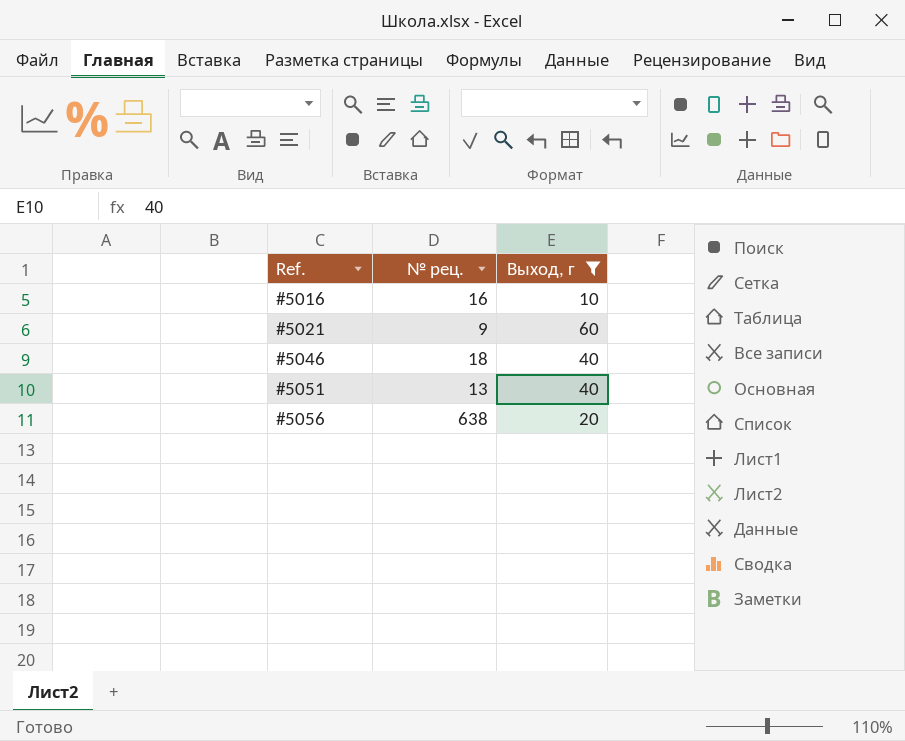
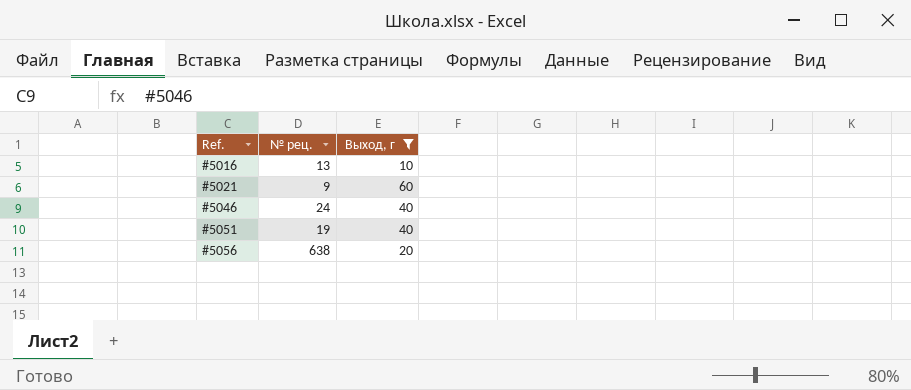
#5016 | № рец.: 16 -> 13
#5046 | № рец.: 18 -> 24
#5051 | № рец.: 13 -> 19

